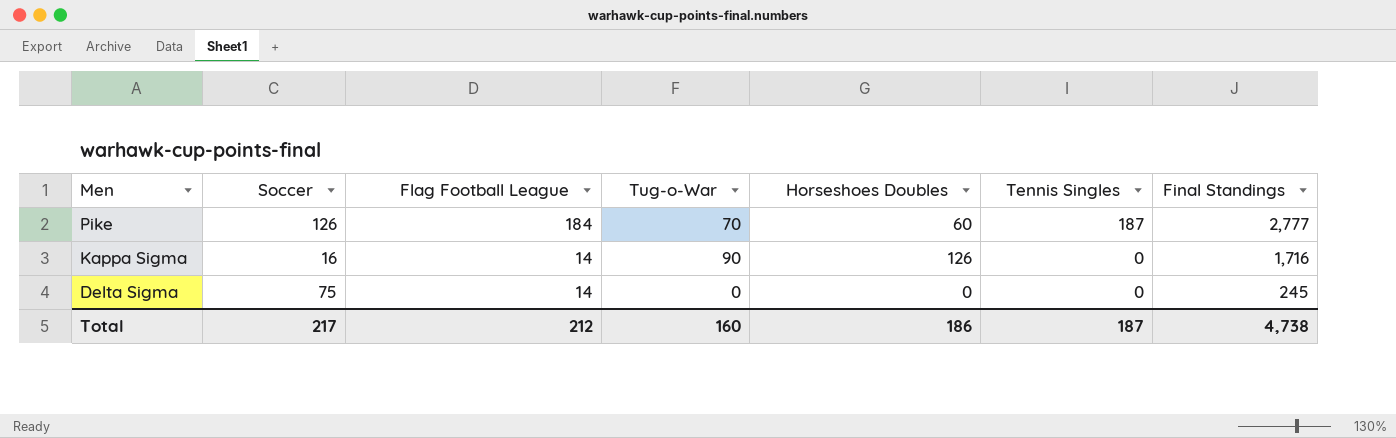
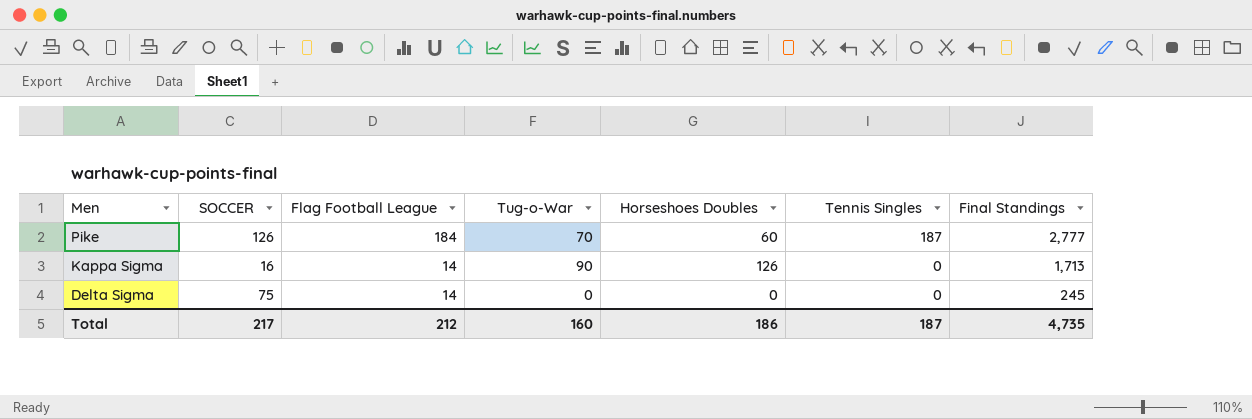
column name: Soccer -> SOCCER
Kappa Sigma | Final Standings: 1,716 -> 1,713
Total | Final Standings: 4,738 -> 4,735

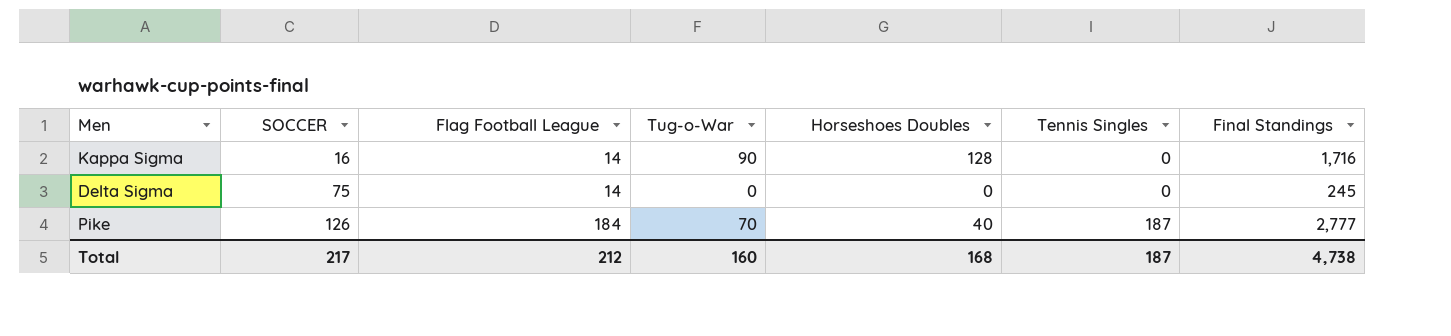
row order: Men descending -> SOCCER ascending
Kappa Sigma | Horseshoes Doubles: 126 -> 128
Kappa Sigma | Final Standings: 1,713 -> 1,716
Pike | Horseshoes Doubles: 60 -> 40
Total | Horseshoes Doubles: 186 -> 168
Total | Final Standings: 4,735 -> 4,738

